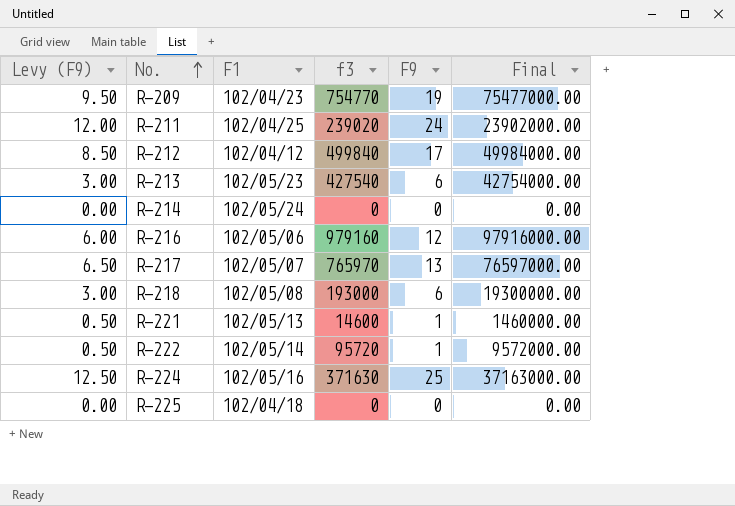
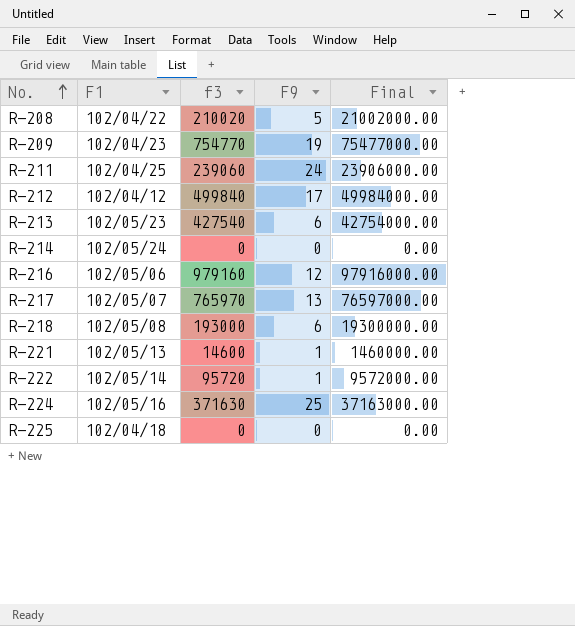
column Levy (F9) | formula: [F9] * 0.5 -> none
row R-208: none -> 102/04/22 | 210020 | 5 | 21002000.00
R-211 | f3: 239020 -> 239060
R-211 | Final: 23902000.00 -> 23906000.00

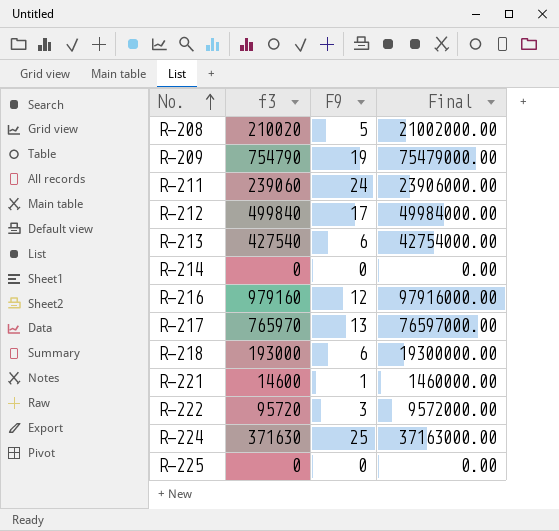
column F1 | position: 2 -> none
R-209 | f3: 754770 -> 754790
R-209 | Final: 75477000.00 -> 75479000.00
R-222 | F9: 1 -> 3

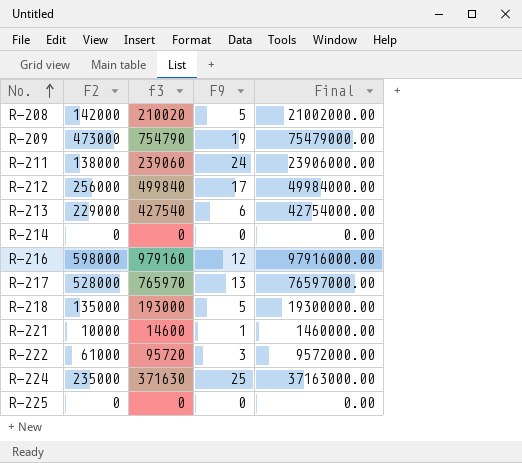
column F2 | position: none -> 2
R-218 | F9: 6 -> 5

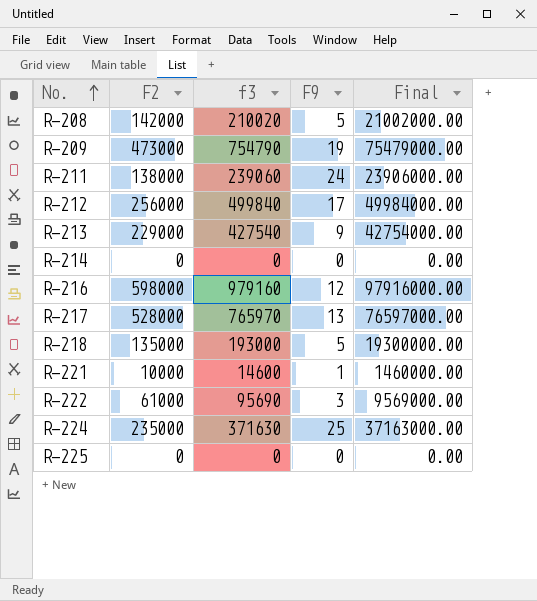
R-213 | F9: 6 -> 9
R-222 | f3: 95720 -> 95690
R-222 | Final: 9572000.00 -> 9569000.00

